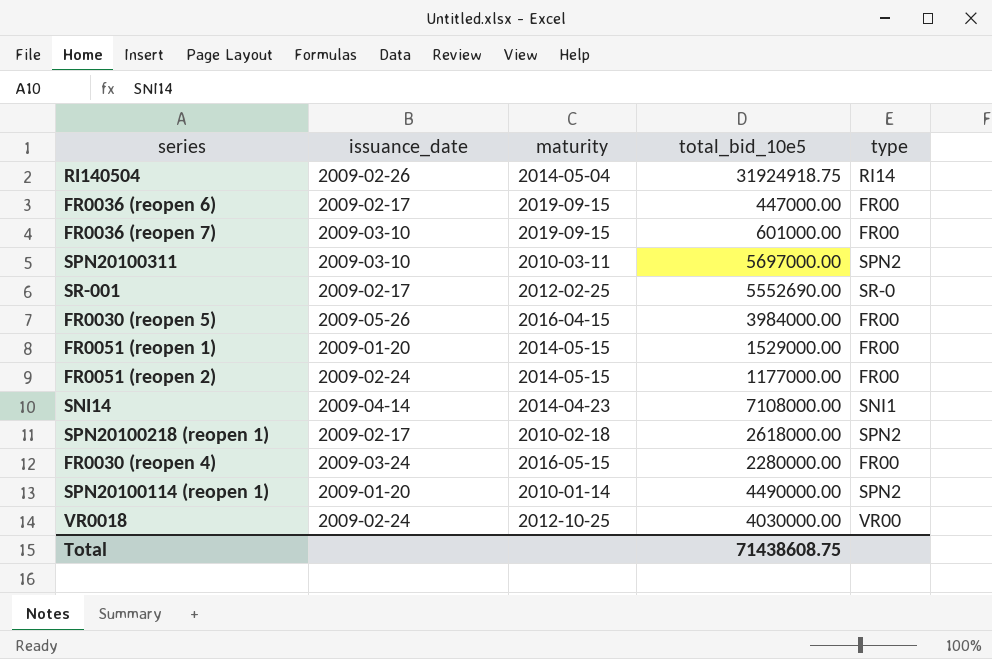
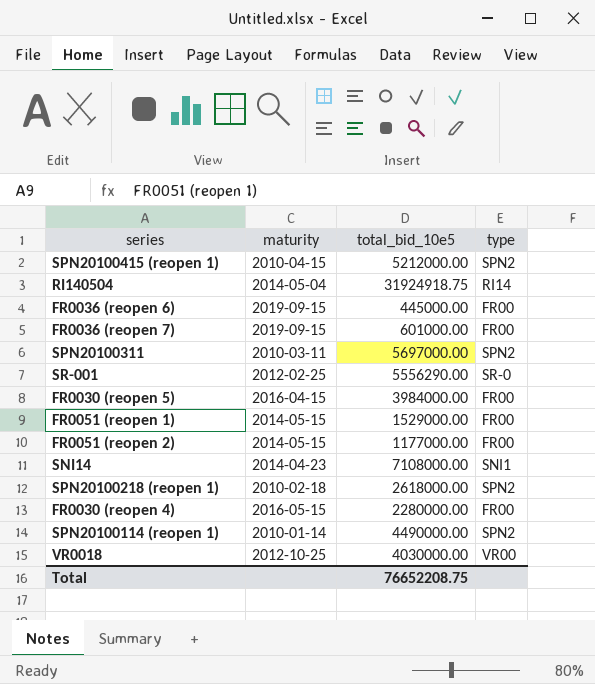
column issuance_date | position: 2 -> none
row SPN20100415 (reopen 1): none -> 2010-04-15 | 5212000.00 | SPN2
FR0036 (reopen 6) | total_bid_10e5: 447000.00 -> 445000.00
SR-001 | total_bid_10e5: 5552690.00 -> 5556290.00
Total | total_bid_10e5: 71438608.75 -> 76652208.75

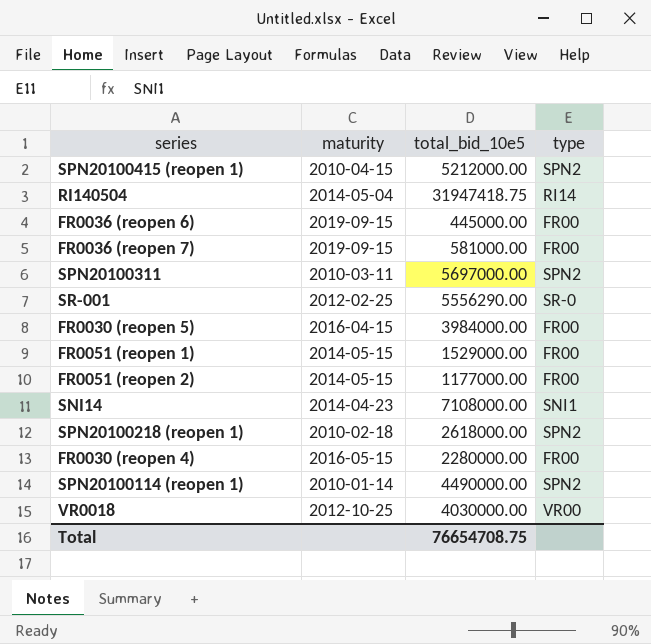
RI140504 | total_bid_10e5: 31924918.75 -> 31947418.75
FR0036 (reopen 7) | total_bid_10e5: 601000.00 -> 581000.00
Total | total_bid_10e5: 76652208.75 -> 76654708.75

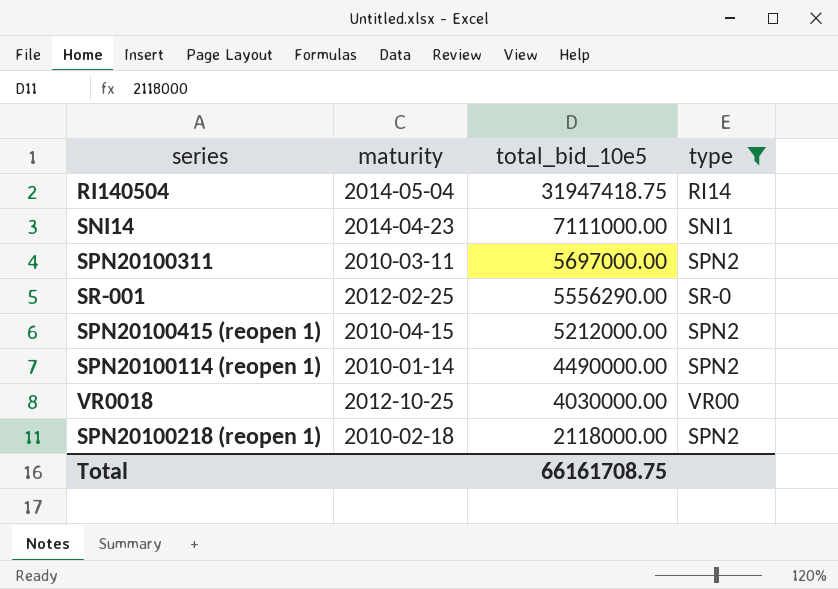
filter: none -> type != FR00
row order: none -> total_bid_10e5 descending
SNI14 | total_bid_10e5: 7108000.00 -> 7111000.00
SPN20100218 (reopen 1) | total_bid_10e5: 2618000.00 -> 2118000.00
Total | total_bid_10e5: 76654708.75 -> 66161708.75

